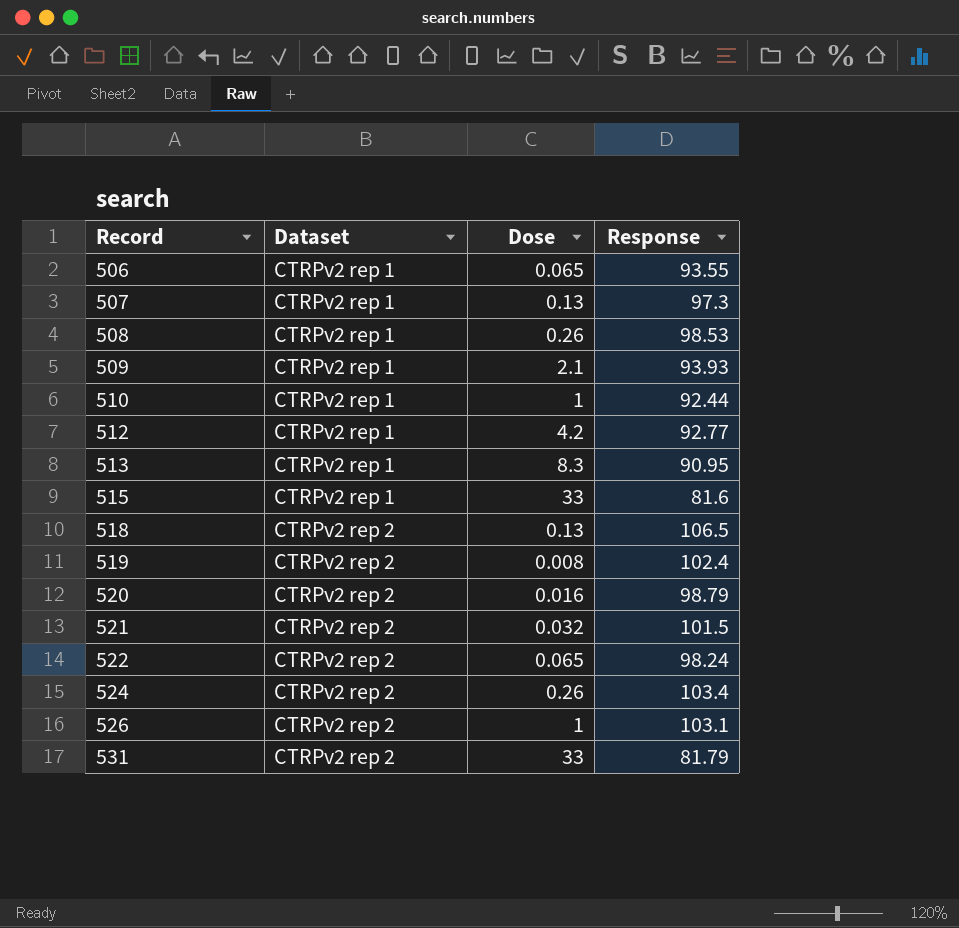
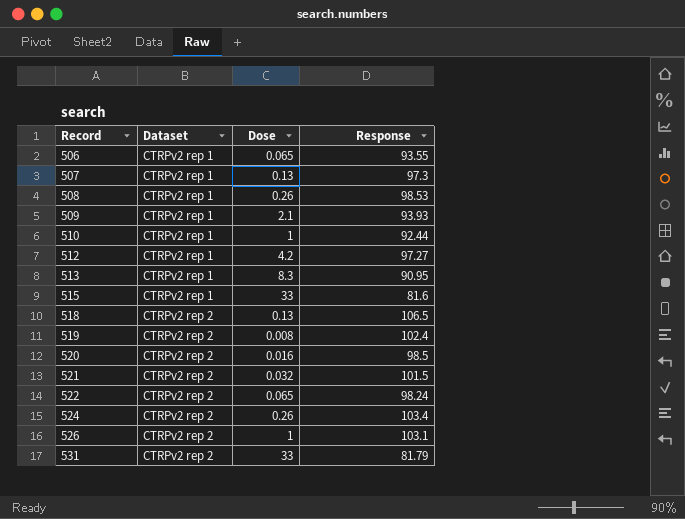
512 | Response: 92.77 -> 97.27
520 | Response: 98.79 -> 98.5

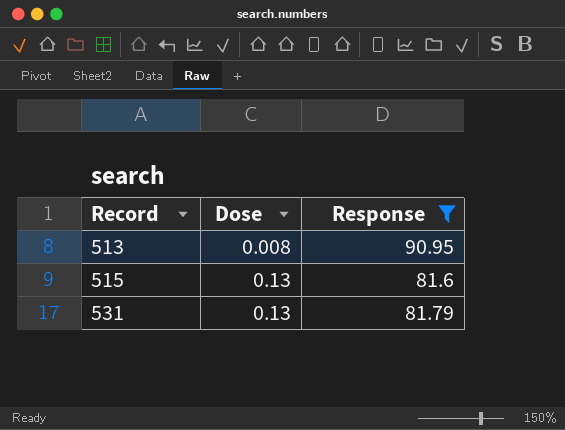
filter: none -> Response <= 90.95
column Dataset | position: 2 -> none
513 | Dose: 8.3 -> 0.008
515 | Dose: 33 -> 0.13
531 | Dose: 33 -> 0.13

